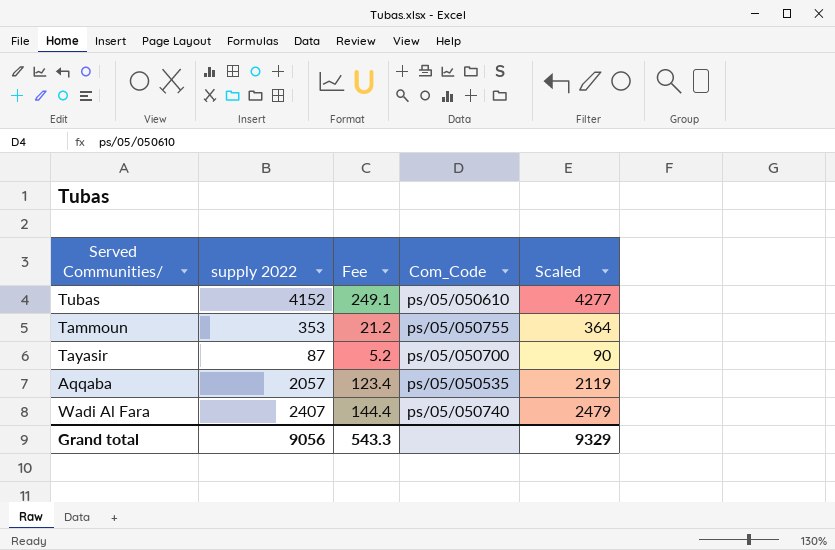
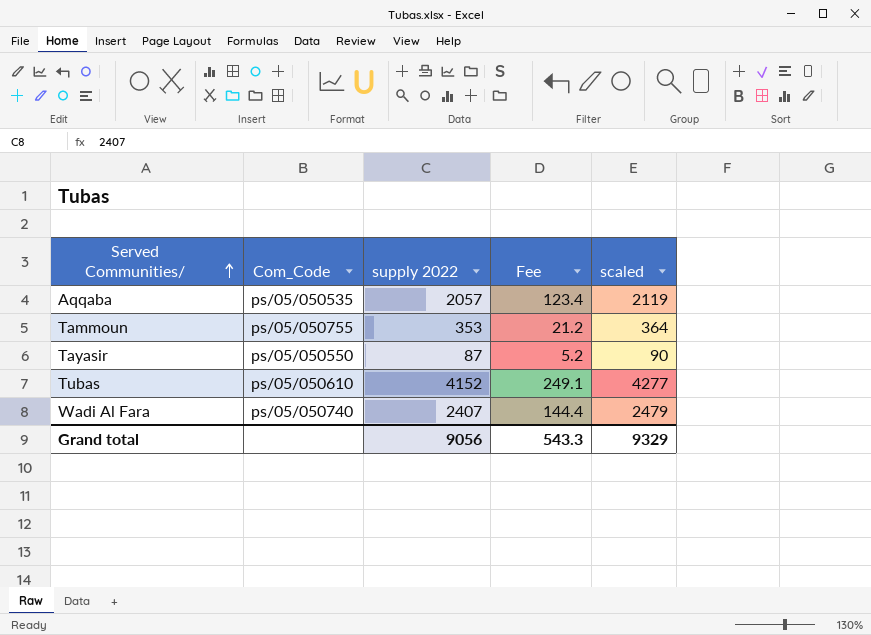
row order: none -> Served Communities/ ascending
column Com_Code | position: 4 -> 2
column name: Scaled -> scaled
Tayasir | Com_Code: ps/05/050700 -> ps/05/050550

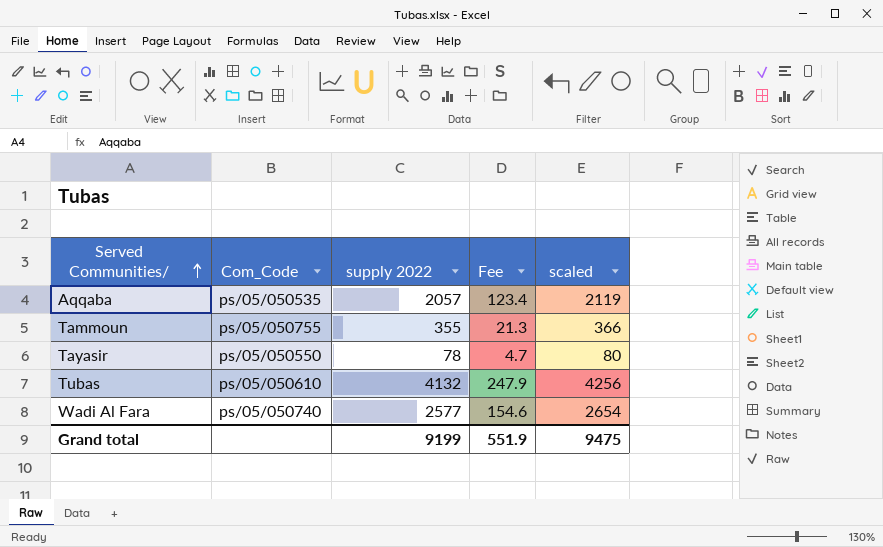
Tammoun | supply 2022: 353 -> 355
Tammoun | Fee: 21.2 -> 21.3
Tammoun | scaled: 364 -> 366
Tayasir | supply 2022: 87 -> 78
Tayasir | Fee: 5.2 -> 4.7
Tayasir | scaled: 90 -> 80
Tubas | supply 2022: 4152 -> 4132
Tubas | Fee: 249.1 -> 247.9
Tubas | scaled: 4277 -> 4256
Wadi Al Fara | supply 2022: 2407 -> 2577
Wadi Al Fara | Fee: 144.4 -> 154.6
Wadi Al Fara | scaled: 2479 -> 2654
Grand total | supply 2022: 9056 -> 9199
Grand total | Fee: 543.3 -> 551.9
Grand total | scaled: 9329 -> 9475

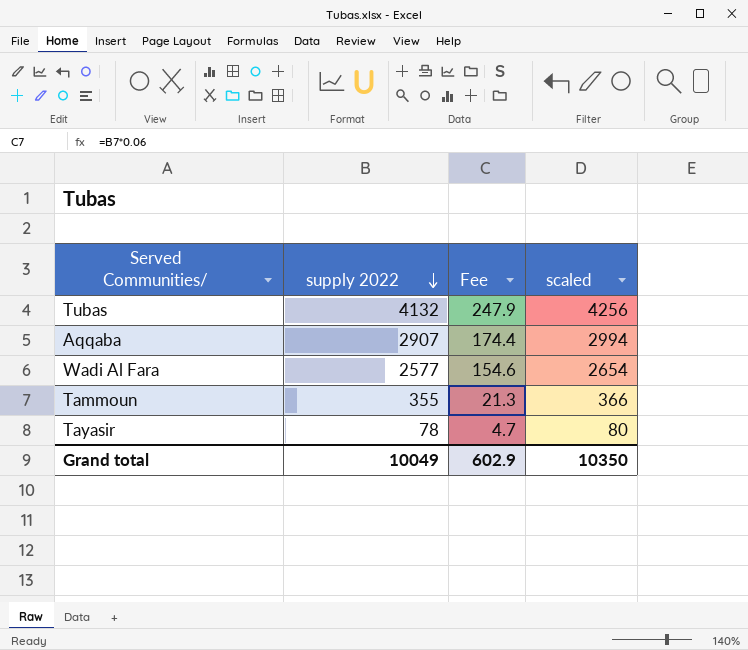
row order: Served Communities/ ascending -> supply 2022 descending
column Com_Code | position: 2 -> none
Aqqaba | supply 2022: 2057 -> 2907
Aqqaba | Fee: 123.4 -> 174.4
Aqqaba | scaled: 2119 -> 2994
Grand total | supply 2022: 9199 -> 10049
Grand total | Fee: 551.9 -> 602.9
Grand total | scaled: 9475 -> 10350

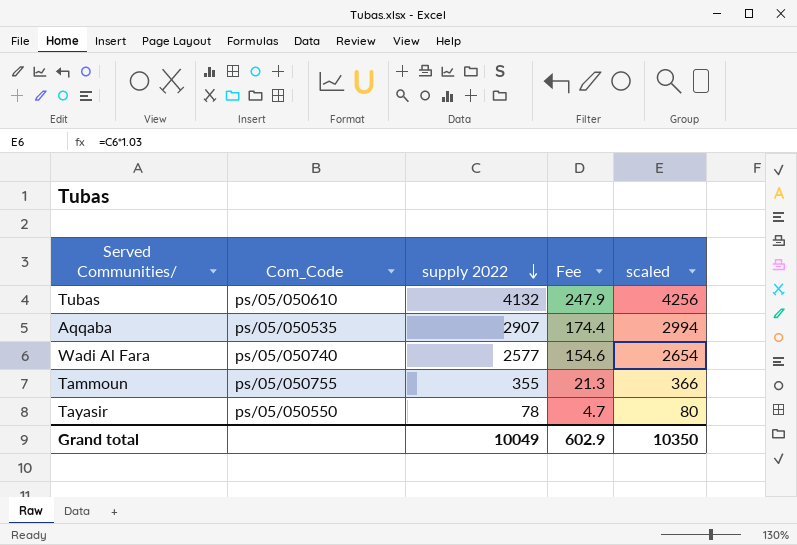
column Com_Code | position: none -> 2

